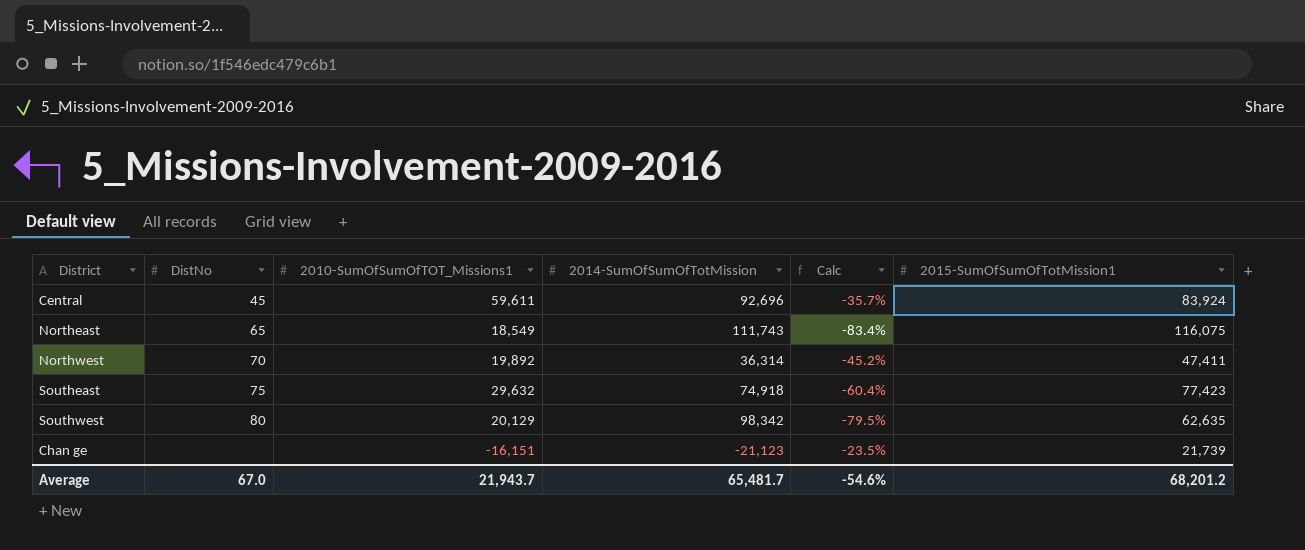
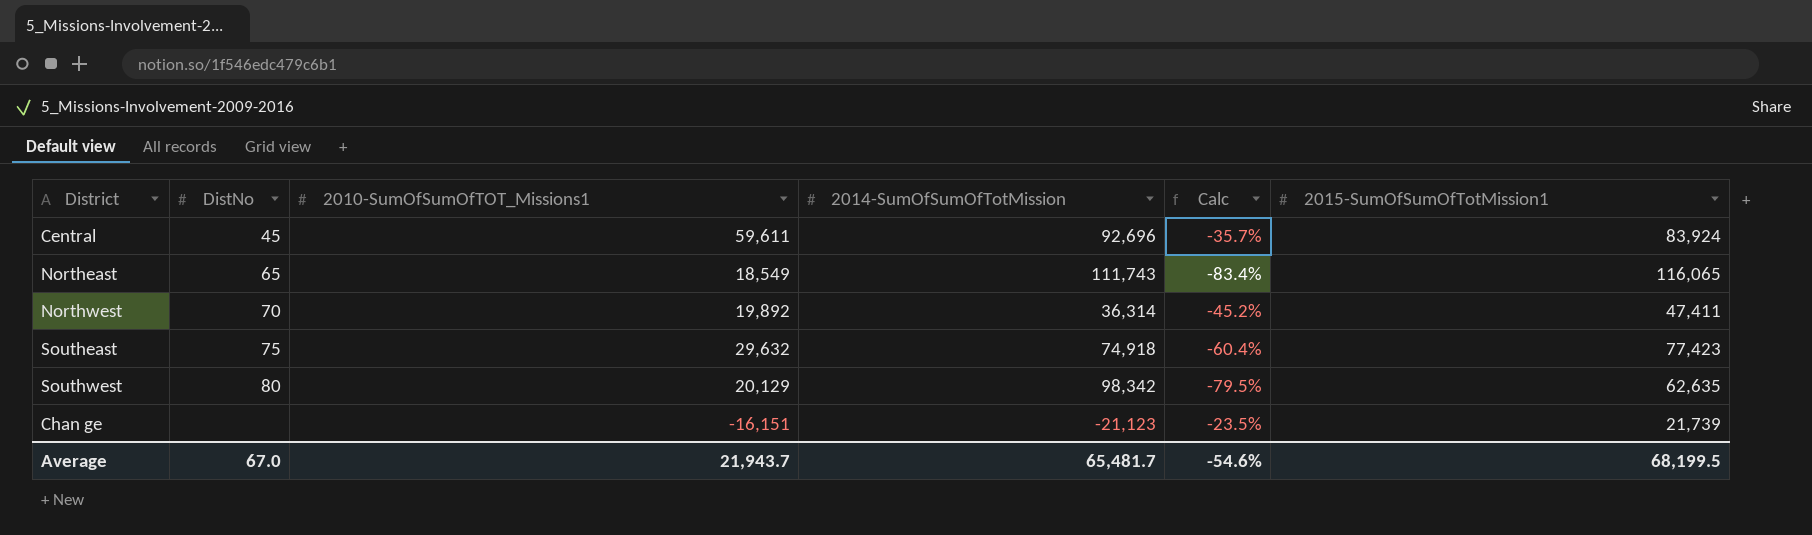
Northeast | 2015-SumOfSumOfTotMission1: 116,075 -> 116,065
Average | 2015-SumOfSumOfTotMission1: 68,201.2 -> 68,199.5

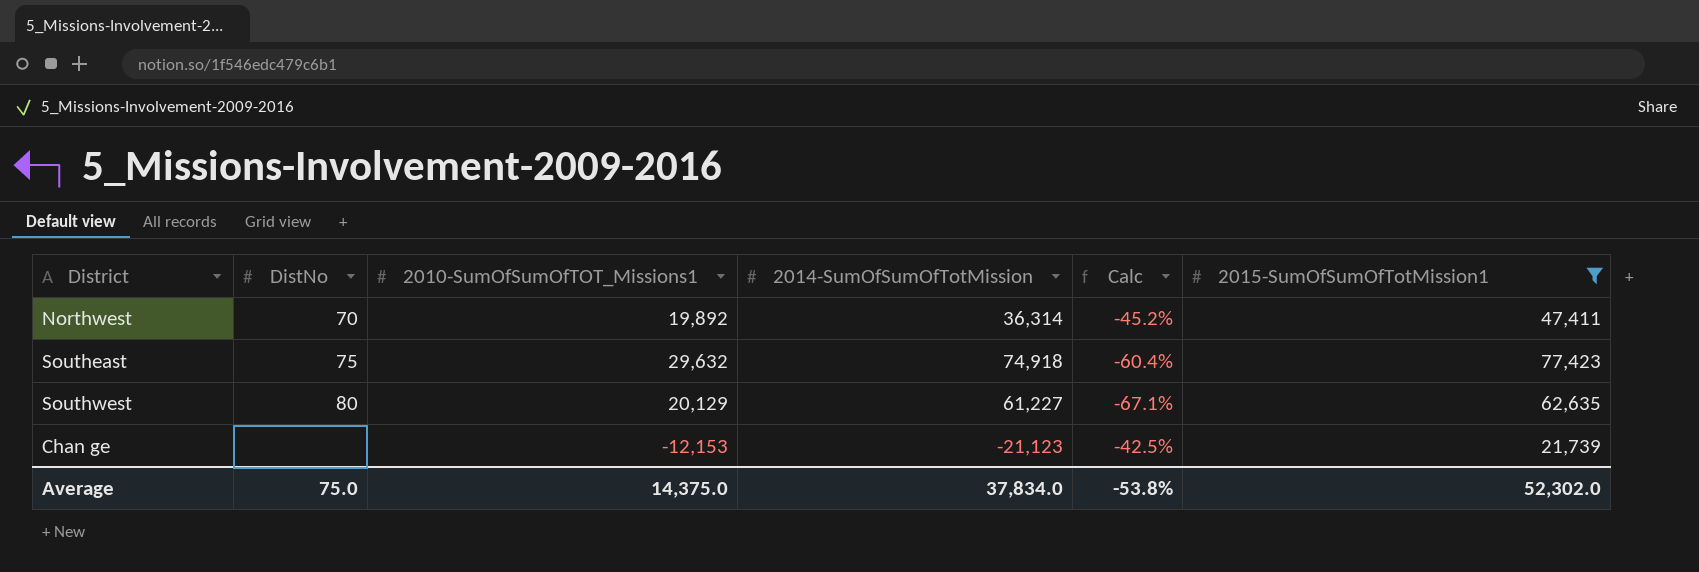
filter: none -> 2015-SumOfSumOfTotMission1 <= 77,423
Southwest | 2014-SumOfSumOfTotMission: 98,342 -> 61,227
Southwest | Calc: -79.5% -> -67.1%
Chan ge | 2010-SumOfSumOfTOT_Missions1: -16,151 -> -12,153
Chan ge | Calc: -23.5% -> -42.5%
Average | DistNo: 67.0 -> 75.0
Average | 2010-SumOfSumOfTOT_Missions1: 21,943.7 -> 14,375.0
Average | 2014-SumOfSumOfTotMission: 65,481.7 -> 37,834.0
Average | Calc: -54.6% -> -53.8%
Average | 2015-SumOfSumOfTotMission1: 68,199.5 -> 52,302.0

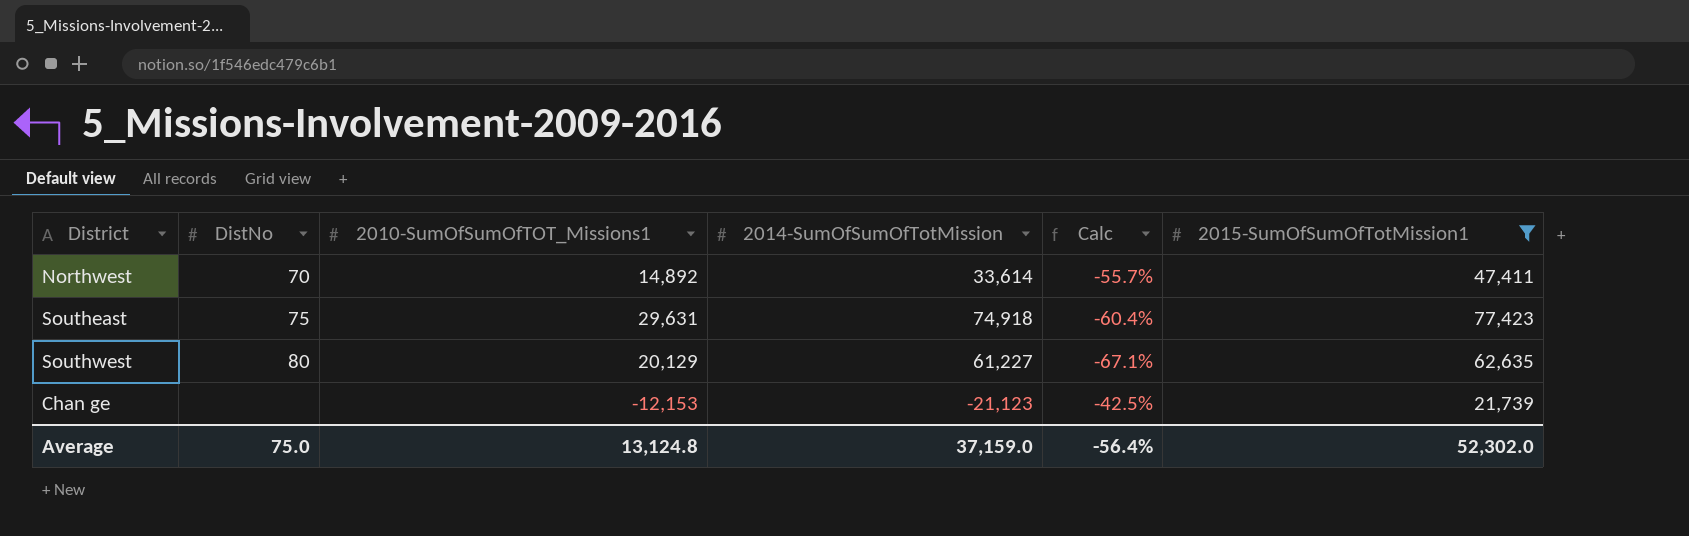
Northwest | 2010-SumOfSumOfTOT_Missions1: 19,892 -> 14,892
Northwest | 2014-SumOfSumOfTotMission: 36,314 -> 33,614
Northwest | Calc: -45.2% -> -55.7%
Southeast | 2010-SumOfSumOfTOT_Missions1: 29,632 -> 29,631
Average | 2010-SumOfSumOfTOT_Missions1: 14,375.0 -> 13,124.8
Average | 2014-SumOfSumOfTotMission: 37,834.0 -> 37,159.0
Average | Calc: -53.8% -> -56.4%

